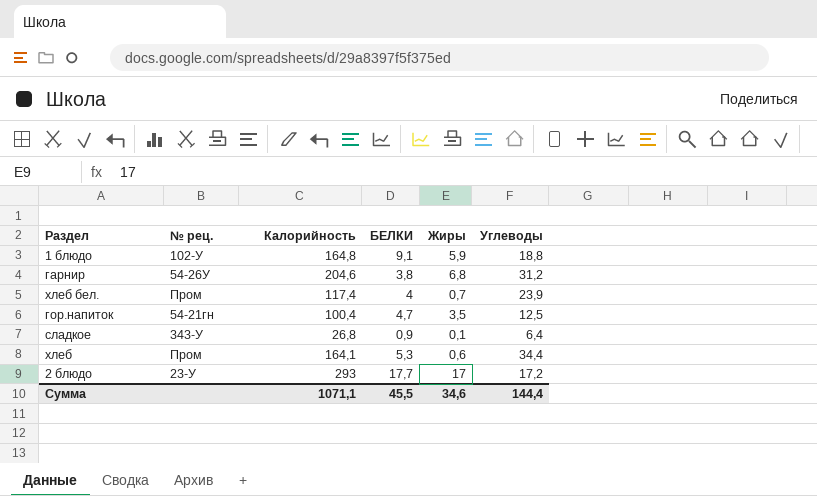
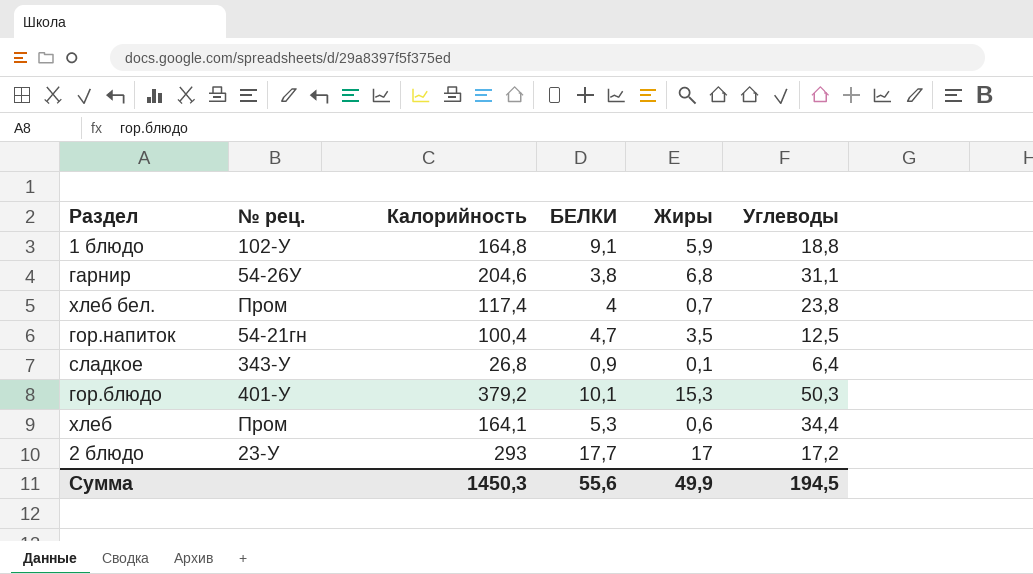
гарнир | Углеводы: 31,2 -> 31,1
хлеб бел. | Углеводы: 23,9 -> 23,8
row гор.блюдо: none -> 401-У | 379,2 | 10,1 | 15,3 | 50,3
Сумма | Калорийность: 1071,1 -> 1450,3
Сумма | БЕЛКИ: 45,5 -> 55,6
Сумма | Жиры: 34,6 -> 49,9
Сумма | Углеводы: 144,4 -> 194,5

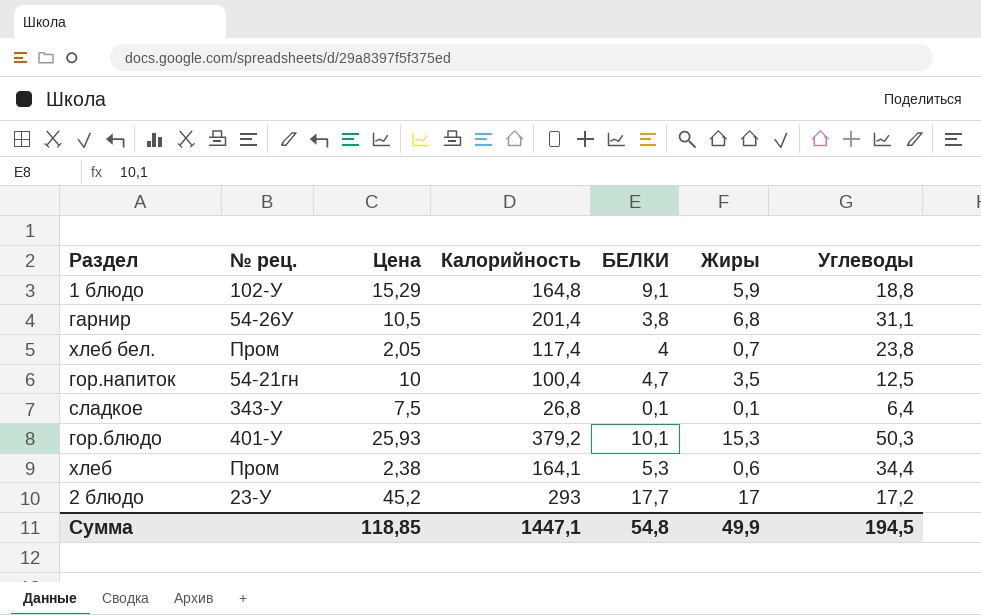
column Цена | position: none -> 3
гарнир | Калорийность: 204,6 -> 201,4
сладкое | БЕЛКИ: 0,9 -> 0,1
Сумма | Калорийность: 1450,3 -> 1447,1
Сумма | БЕЛКИ: 55,6 -> 54,8

